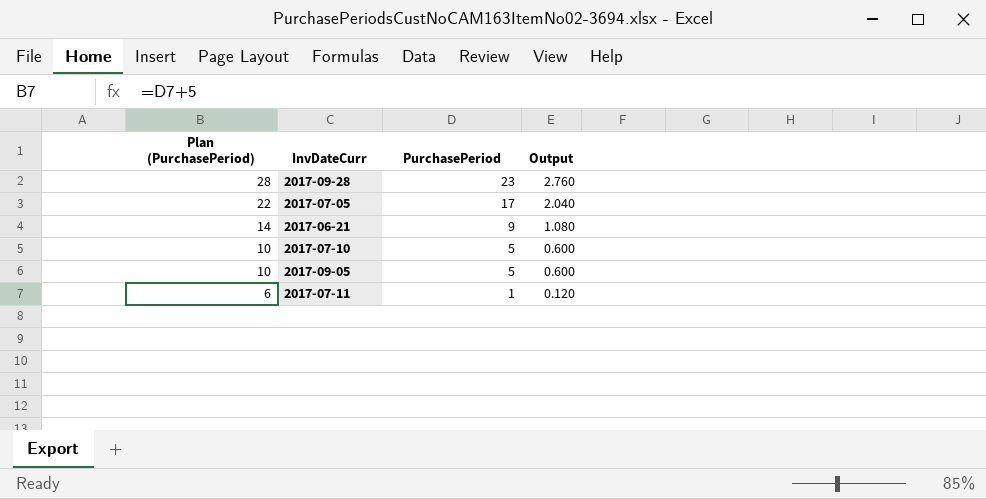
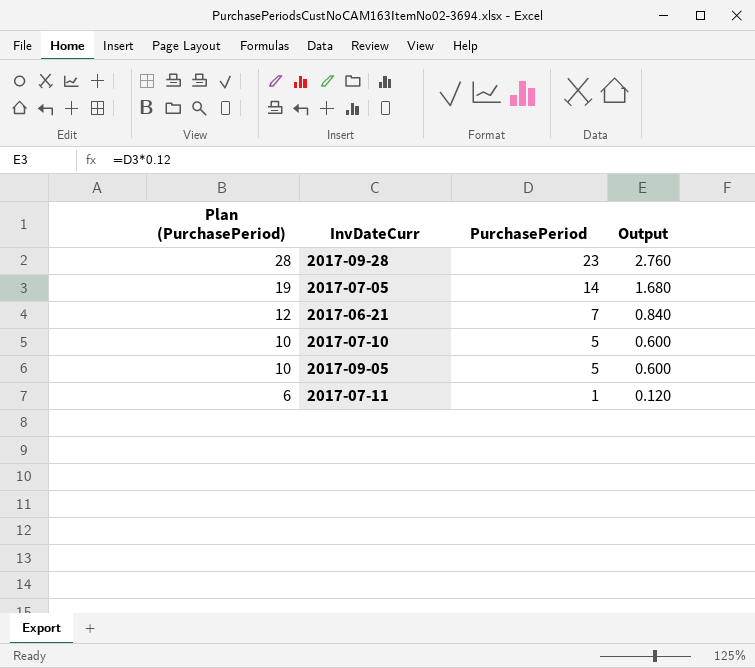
2017-07-05 | Plan (PurchasePeriod): 22 -> 19
2017-07-05 | PurchasePeriod: 17 -> 14
2017-07-05 | Output: 2.040 -> 1.680
2017-06-21 | Plan (PurchasePeriod): 14 -> 12
2017-06-21 | PurchasePeriod: 9 -> 7
2017-06-21 | Output: 1.080 -> 0.840

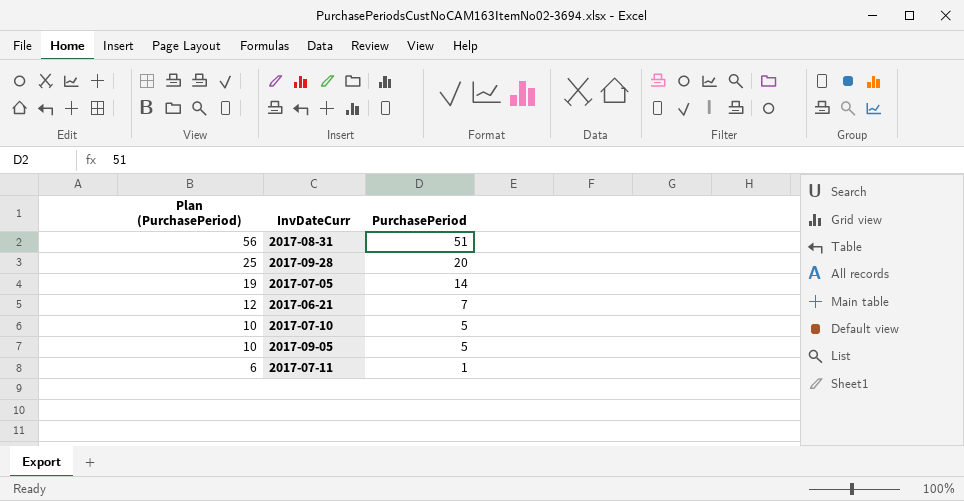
column Output | formula: [PurchasePeriod] * 0.12 -> none
row 2017-08-31: none -> 56 | 51
2017-09-28 | Plan (PurchasePeriod): 28 -> 25
2017-09-28 | PurchasePeriod: 23 -> 20

